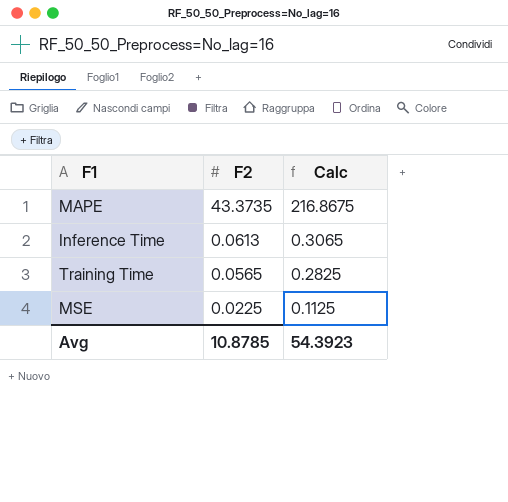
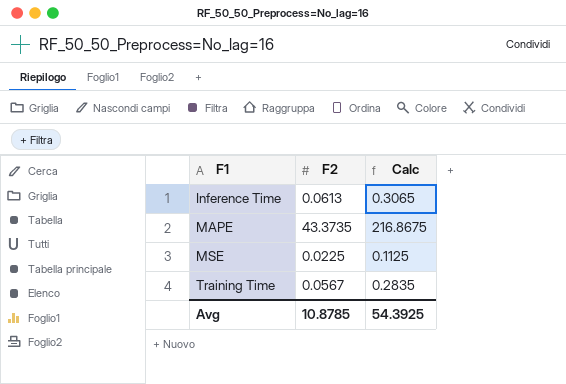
row order: F2 descending -> F1 ascending
Training Time | F2: 0.0565 -> 0.0567
Training Time | Calc: 0.2825 -> 0.2835
Avg | Calc: 54.3923 -> 54.3925

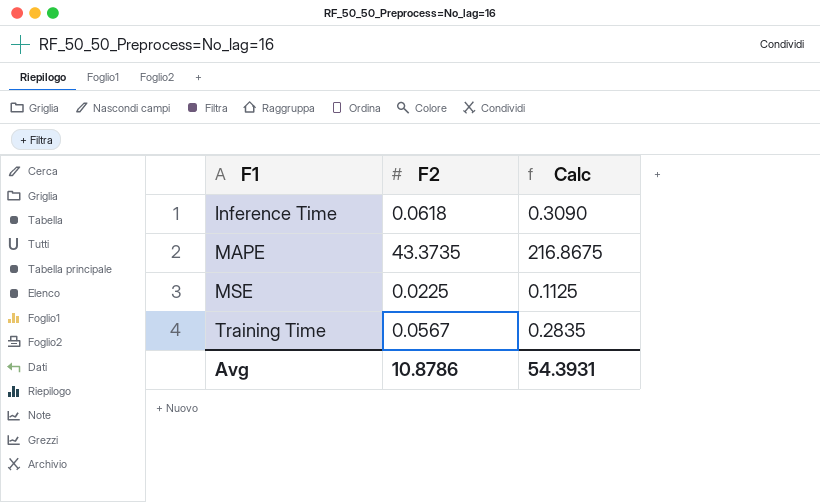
Inference Time | F2: 0.0613 -> 0.0618
Inference Time | Calc: 0.3065 -> 0.3090
Avg | F2: 10.8785 -> 10.8786
Avg | Calc: 54.3925 -> 54.3931

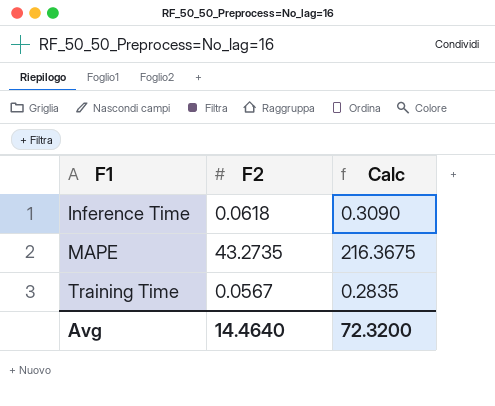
row MSE: 0.0225 | 0.1125 -> none
MAPE | F2: 43.3735 -> 43.2735
MAPE | Calc: 216.8675 -> 216.3675
Avg | F2: 10.8786 -> 14.4640
Avg | Calc: 54.3931 -> 72.3200

